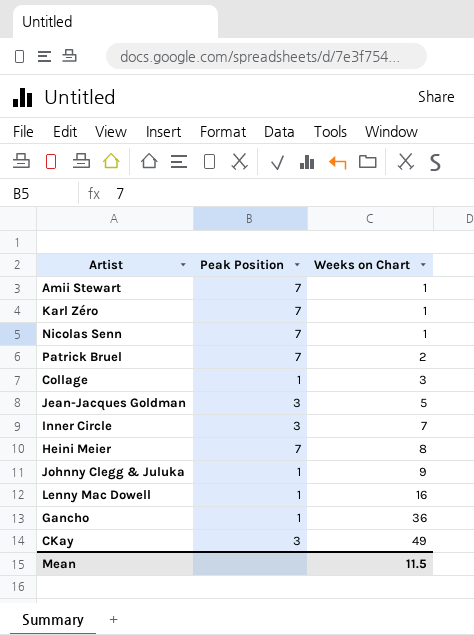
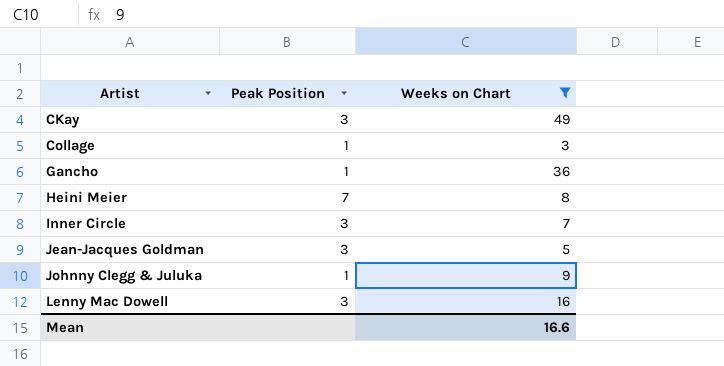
filter: none -> Weeks on Chart >= 3
row order: Weeks on Chart ascending -> Artist ascending
Lenny Mac Dowell | Peak Position: 1 -> 3
Mean | Weeks on Chart: 11.5 -> 16.6

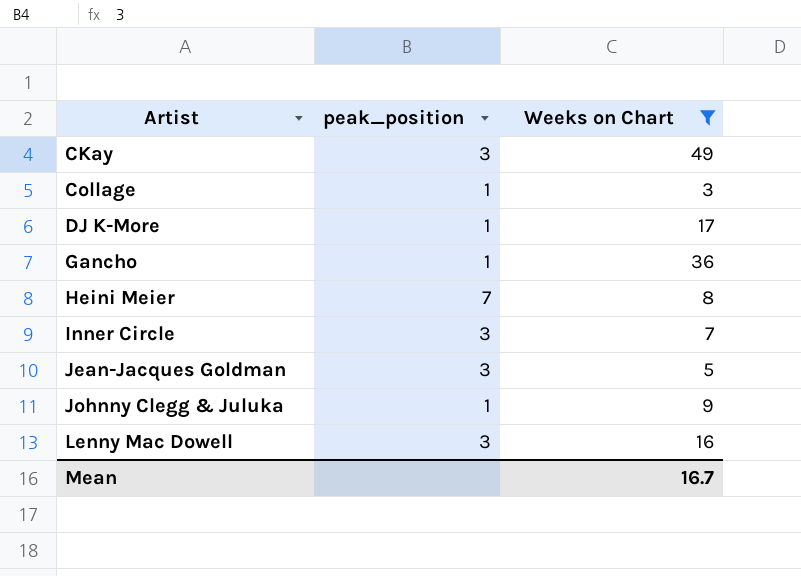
column name: Peak Position -> peak_position
row DJ K-More: none -> 1 | 17
Mean | Weeks on Chart: 16.6 -> 16.7

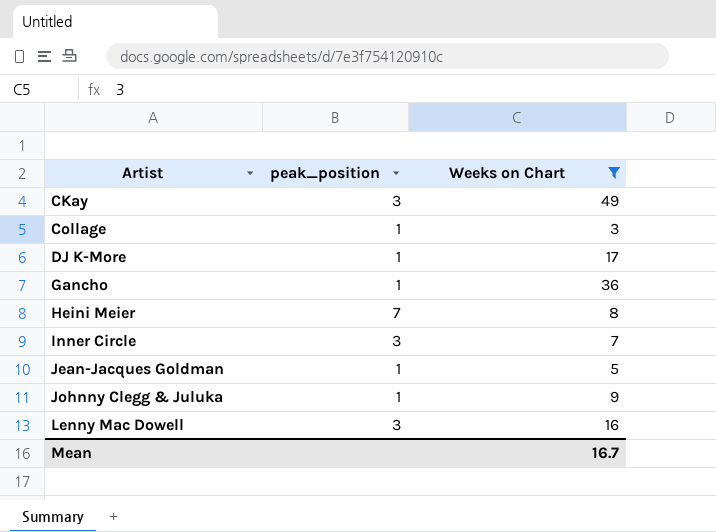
Jean-Jacques Goldman | peak_position: 3 -> 1

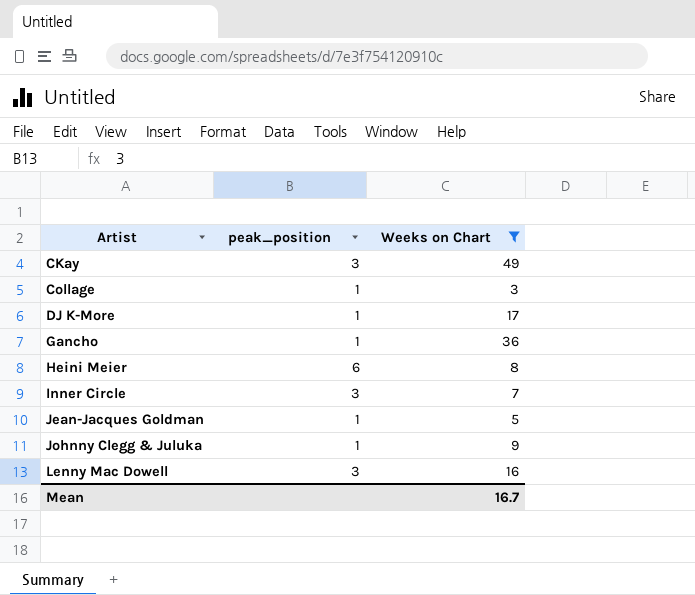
Heini Meier | peak_position: 7 -> 6

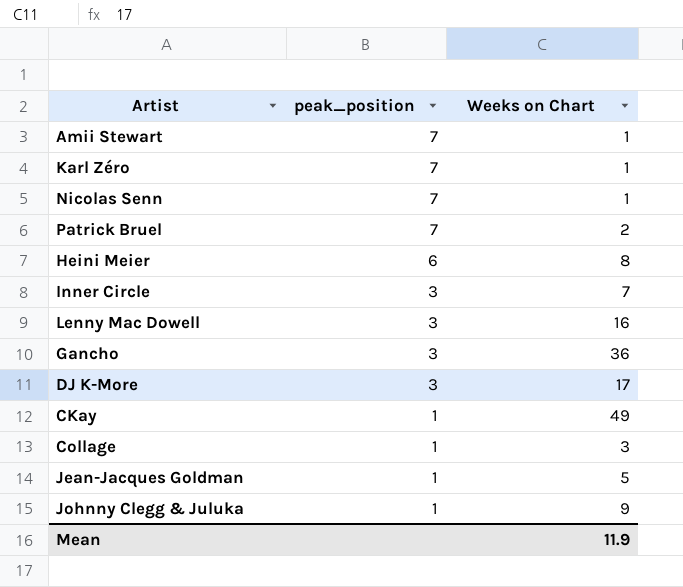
filter: Weeks on Chart >= 3 -> none
row order: Artist ascending -> peak_position descending
Gancho | peak_position: 1 -> 3
DJ K-More | peak_position: 1 -> 3
CKay | peak_position: 3 -> 1
Mean | Weeks on Chart: 16.7 -> 11.9

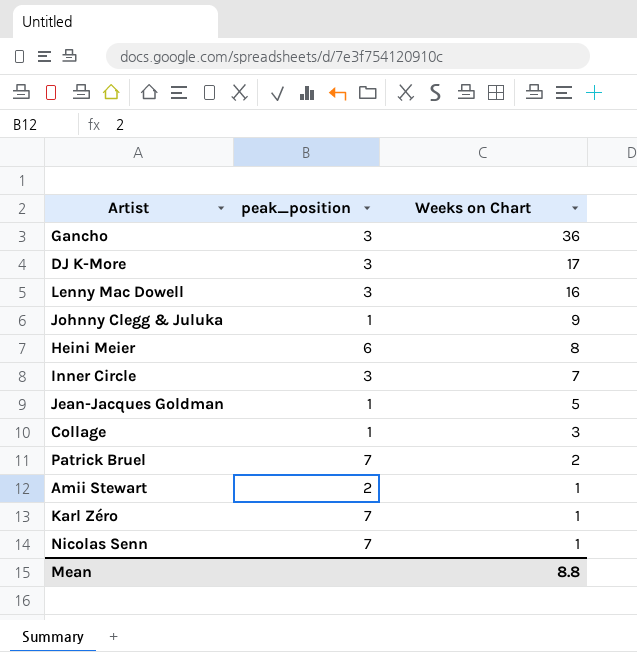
row order: peak_position descending -> Weeks on Chart descending
row CKay: 1 | 49 -> none
Amii Stewart | peak_position: 7 -> 2
Mean | Weeks on Chart: 11.9 -> 8.8

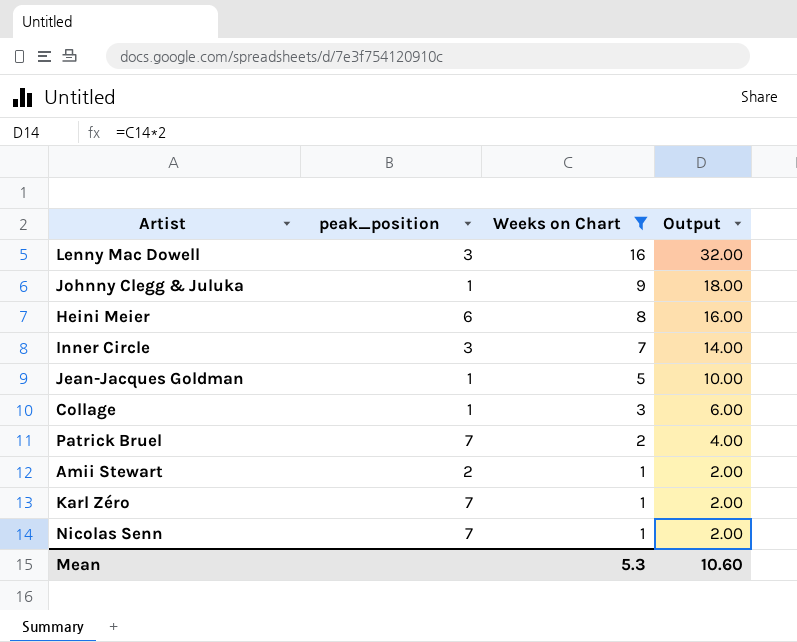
filter: none -> Weeks on Chart <= 16
column Output | formula: none -> [Weeks on Chart] * 2
Mean | Weeks on Chart: 8.8 -> 5.3

